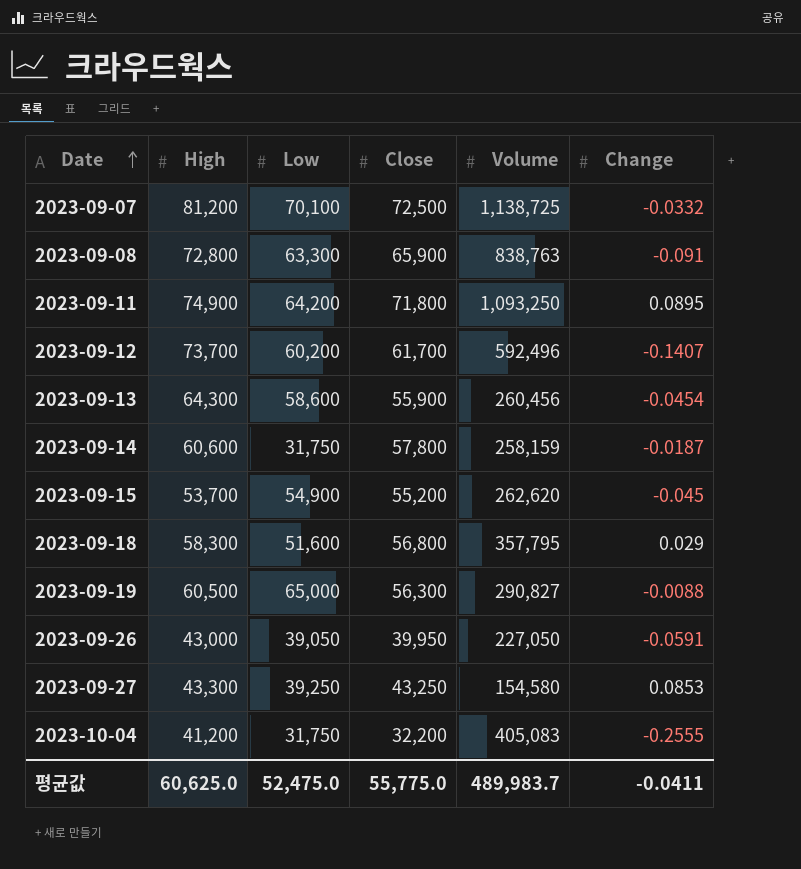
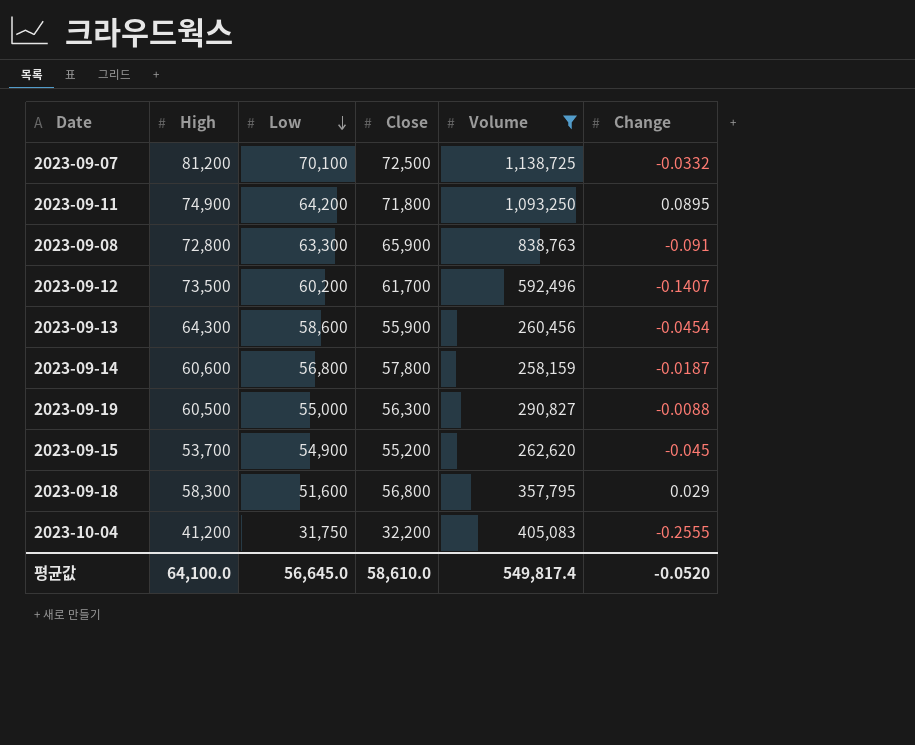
filter: none -> Volume >= 258,159
row order: Date ascending -> Low descending
2023-09-12 | High: 73,700 -> 73,500
2023-09-14 | Low: 31,750 -> 56,800
2023-09-19 | Low: 65,000 -> 55,000
평균값 | High: 60,625.0 -> 64,100.0
평균값 | Low: 52,475.0 -> 56,645.0
평균값 | Close: 55,775.0 -> 58,610.0
평균값 | Volume: 489,983.7 -> 549,817.4
평균값 | Change: -0.0411 -> -0.0520

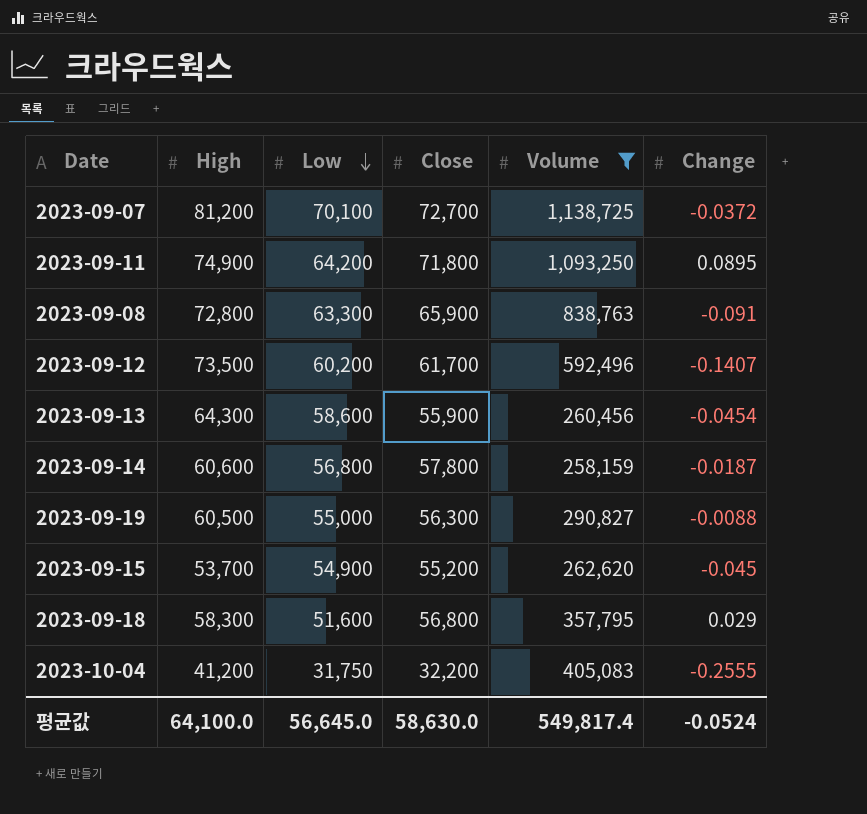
2023-09-07 | Close: 72,500 -> 72,700
2023-09-07 | Change: -0.0332 -> -0.0372
평균값 | Close: 58,610.0 -> 58,630.0
평균값 | Change: -0.0520 -> -0.0524

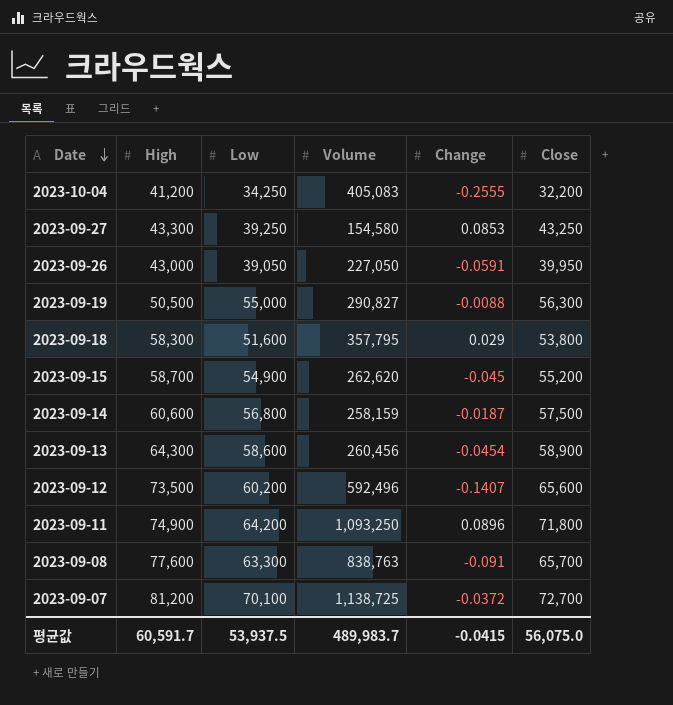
filter: Volume >= 258,159 -> none
row order: Low descending -> Date descending
column Close | position: 4 -> 6
2023-10-04 | Low: 31,750 -> 34,250
2023-09-19 | High: 60,500 -> 50,500
2023-09-18 | Close: 56,800 -> 53,800
2023-09-15 | High: 53,700 -> 58,700
2023-09-14 | Close: 57,800 -> 57,500
2023-09-13 | Close: 55,900 -> 58,900
2023-09-12 | Close: 61,700 -> 65,600
2023-09-11 | Change: 0.0895 -> 0.0896
2023-09-08 | High: 72,800 -> 77,600
2023-09-08 | Close: 65,900 -> 65,700
평균값 | High: 64,100.0 -> 60,591.7
평균값 | Low: 56,645.0 -> 53,937.5
평균값 | Volume: 549,817.4 -> 489,983.7
평균값 | Change: -0.0524 -> -0.0415
평균값 | Close: 58,630.0 -> 56,075.0

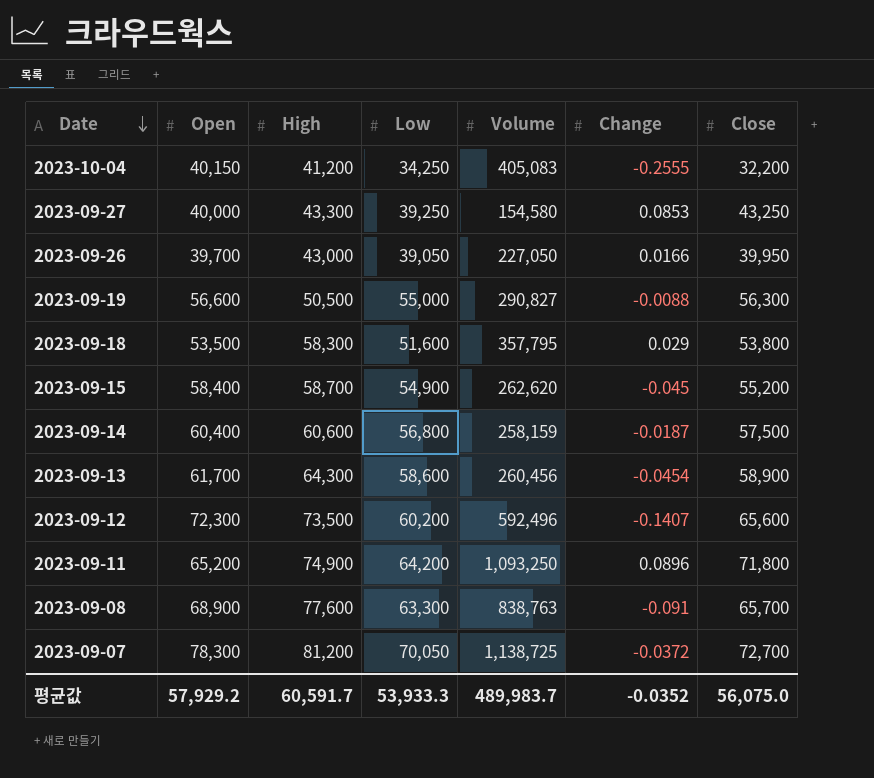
column Open | position: none -> 2
2023-09-26 | Change: -0.0591 -> 0.0166
2023-09-07 | Low: 70,100 -> 70,050
평균값 | Low: 53,937.5 -> 53,933.3
평균값 | Change: -0.0415 -> -0.0352

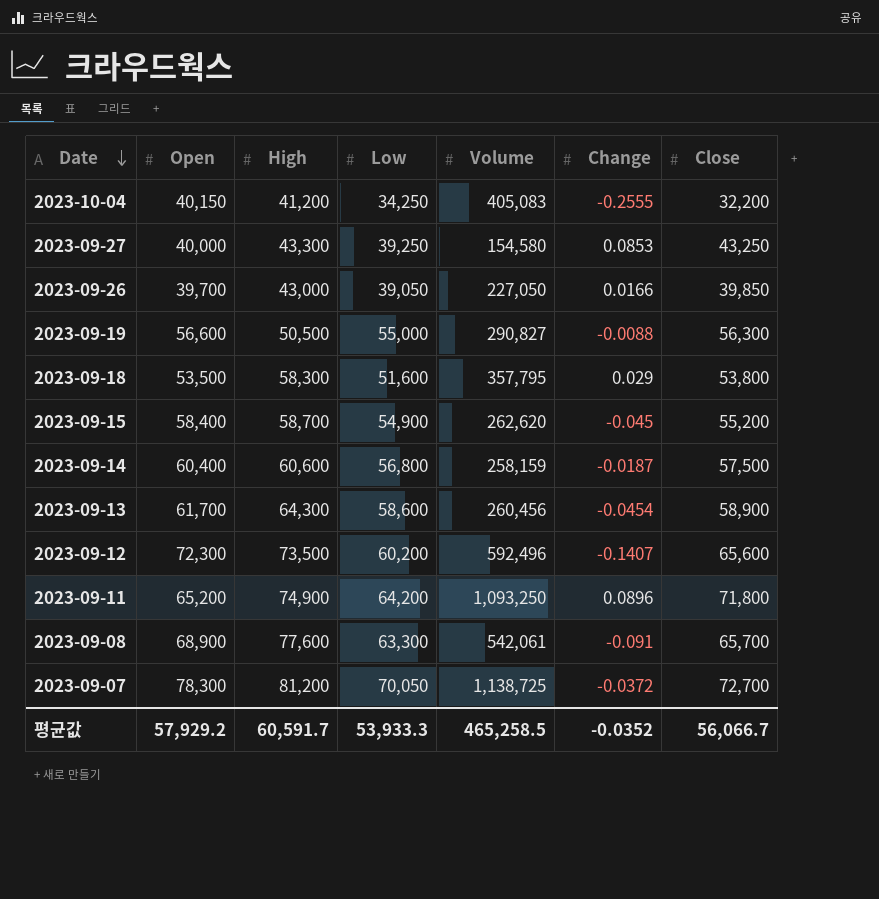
2023-09-26 | Close: 39,950 -> 39,850
2023-09-08 | Volume: 838,763 -> 542,061
평균값 | Volume: 489,983.7 -> 465,258.5
평균값 | Close: 56,075.0 -> 56,066.7

